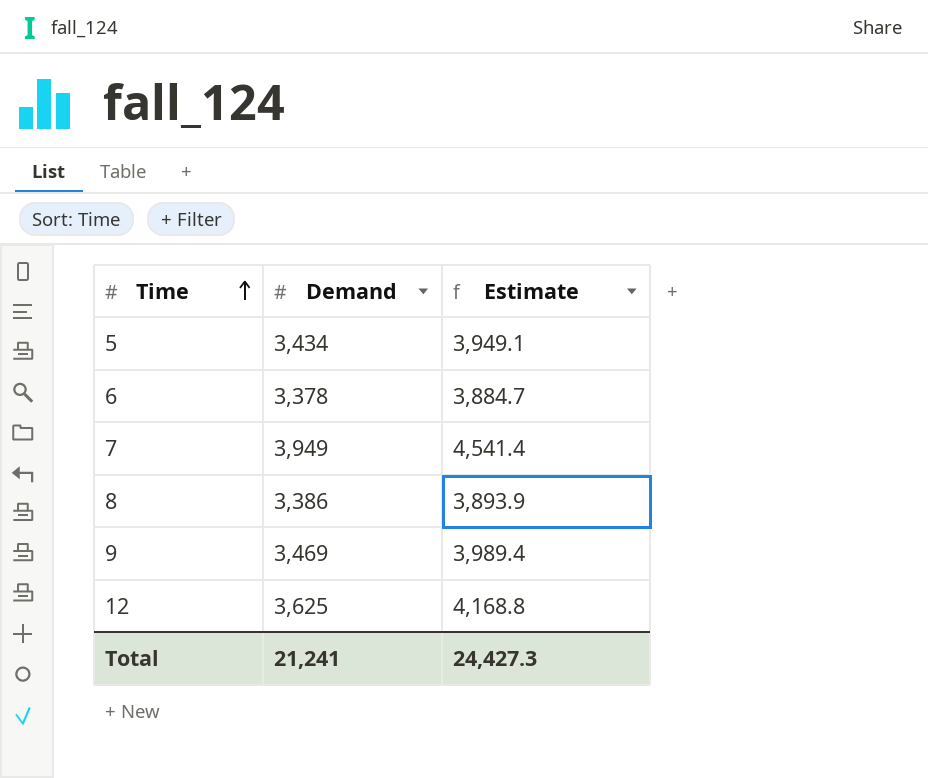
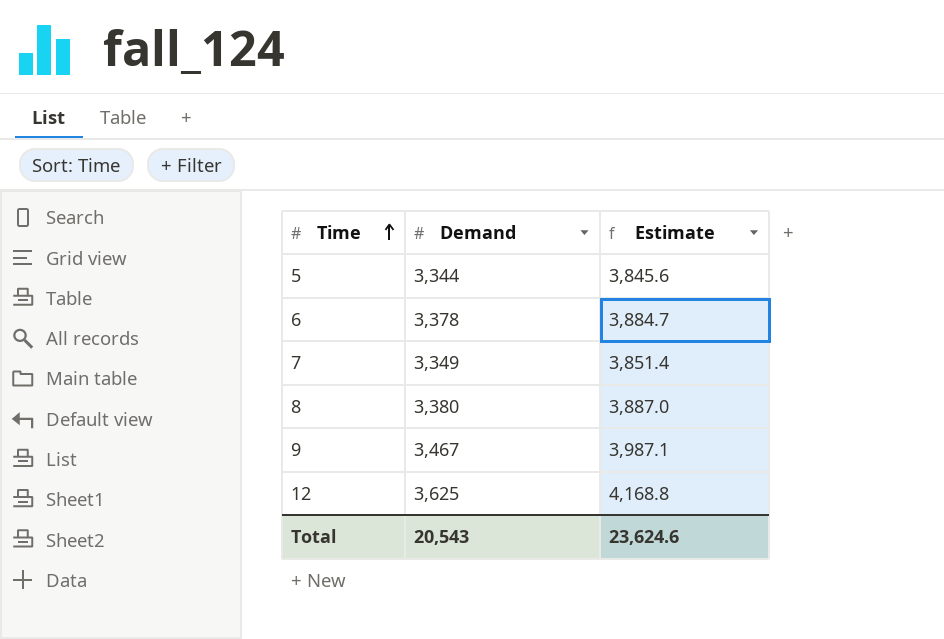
5 | Demand: 3,434 -> 3,344
5 | Estimate: 3,949.1 -> 3,845.6
7 | Demand: 3,949 -> 3,349
7 | Estimate: 4,541.4 -> 3,851.4
8 | Demand: 3,386 -> 3,380
8 | Estimate: 3,893.9 -> 3,887.0
9 | Demand: 3,469 -> 3,467
9 | Estimate: 3,989.4 -> 3,987.1
Total | Demand: 21,241 -> 20,543
Total | Estimate: 24,427.3 -> 23,624.6

